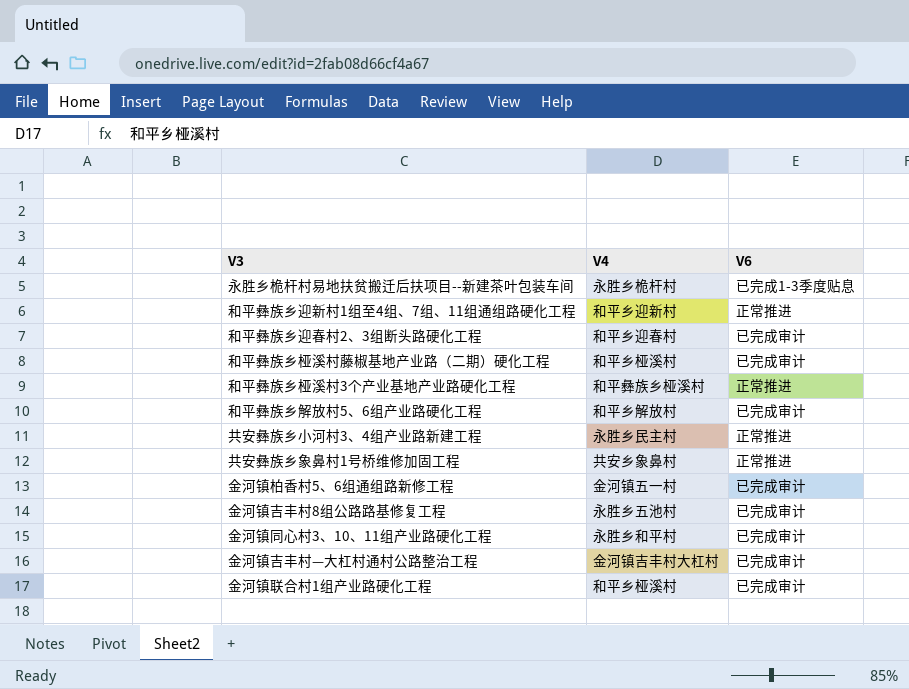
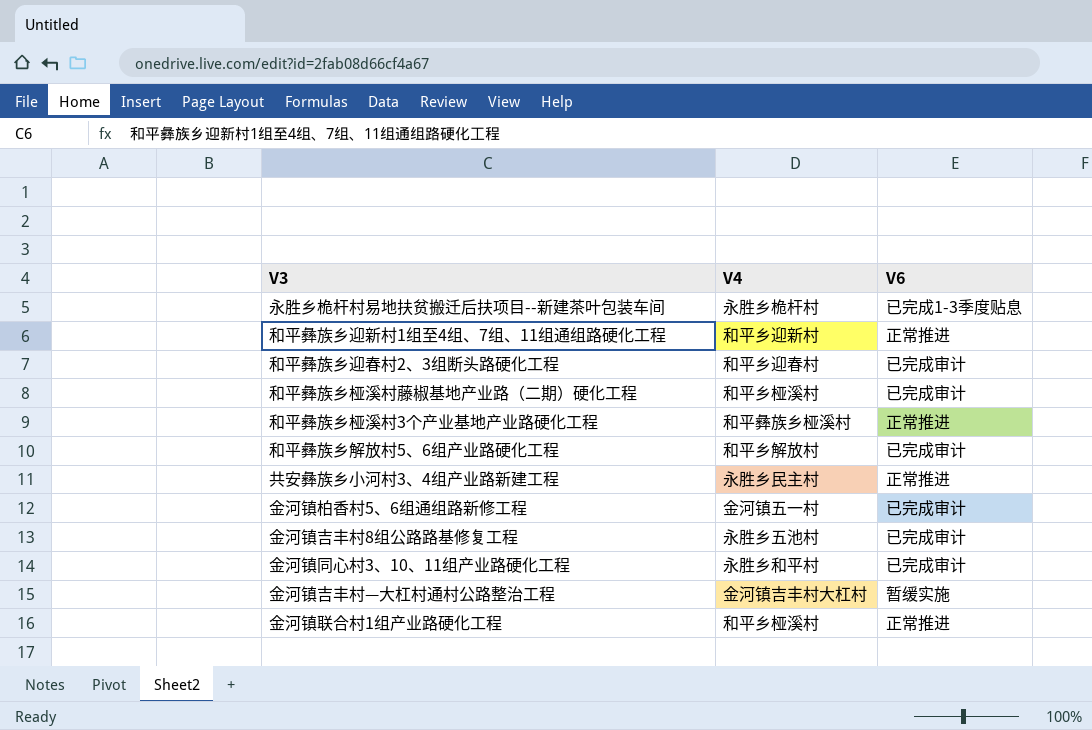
row 共安彝族乡象鼻村1号桥维修加固工程: 共安乡象鼻村 | 正常推进 -> none
金河镇吉丰村—大杠村通村公路整治工程 | V6: 已完成审计 -> 暂缓实施
金河镇联合村1组产业路硬化工程 | V6: 已完成审计 -> 正常推进

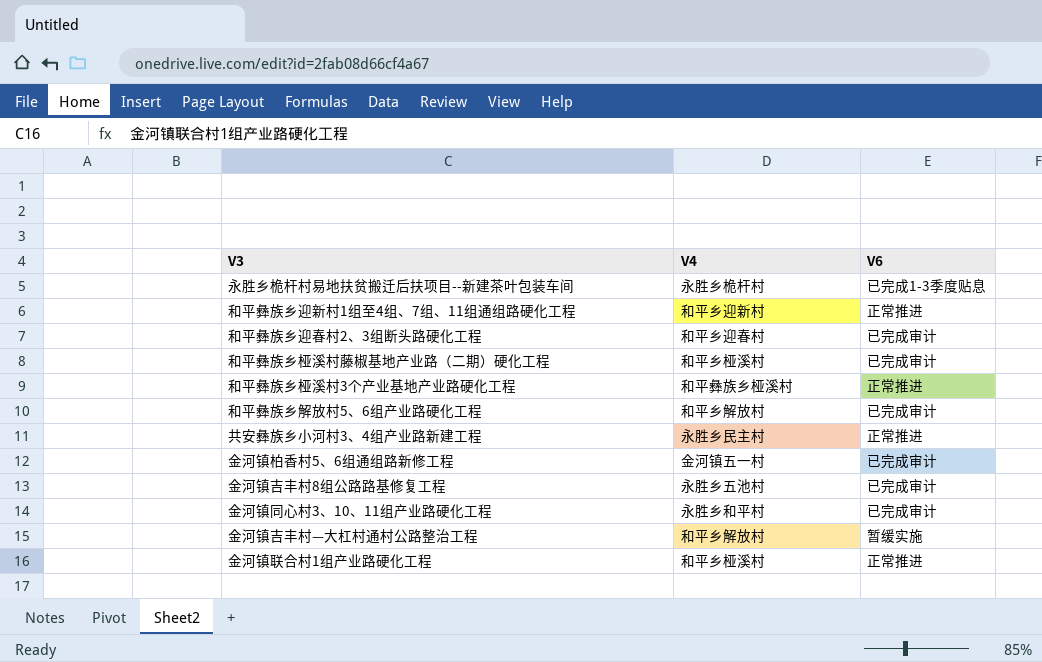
金河镇吉丰村—大杠村通村公路整治工程 | V4: 金河镇吉丰村大杠村 -> 和平乡解放村

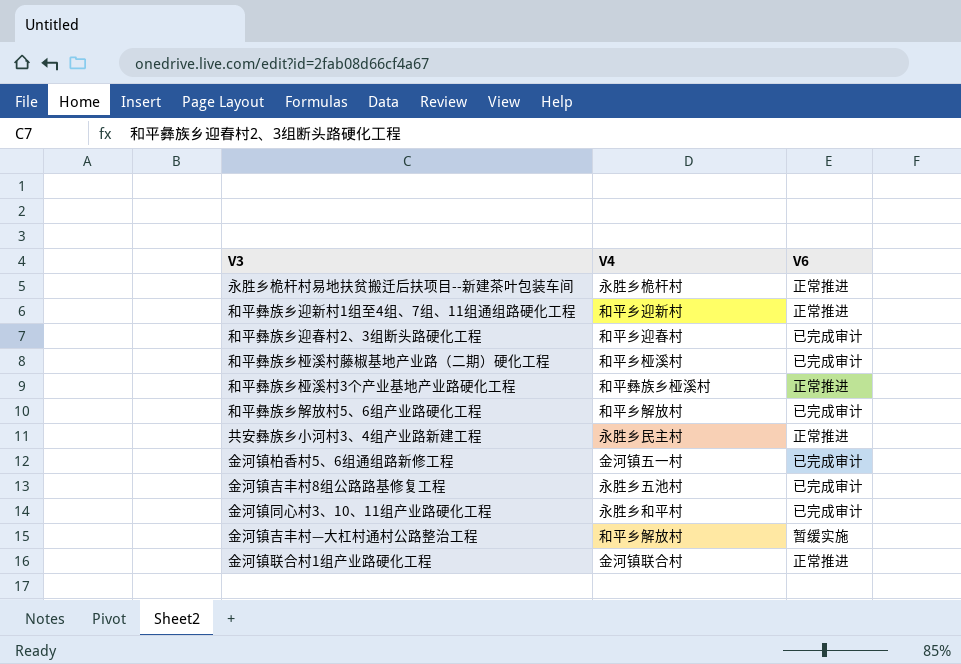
永胜乡桅杆村易地扶贫搬迁后扶项目--新建茶叶包装车间 | V6: 已完成1-3季度贴息 -> 正常推进
金河镇联合村1组产业路硬化工程 | V4: 和平乡桠溪村 -> 金河镇联合村

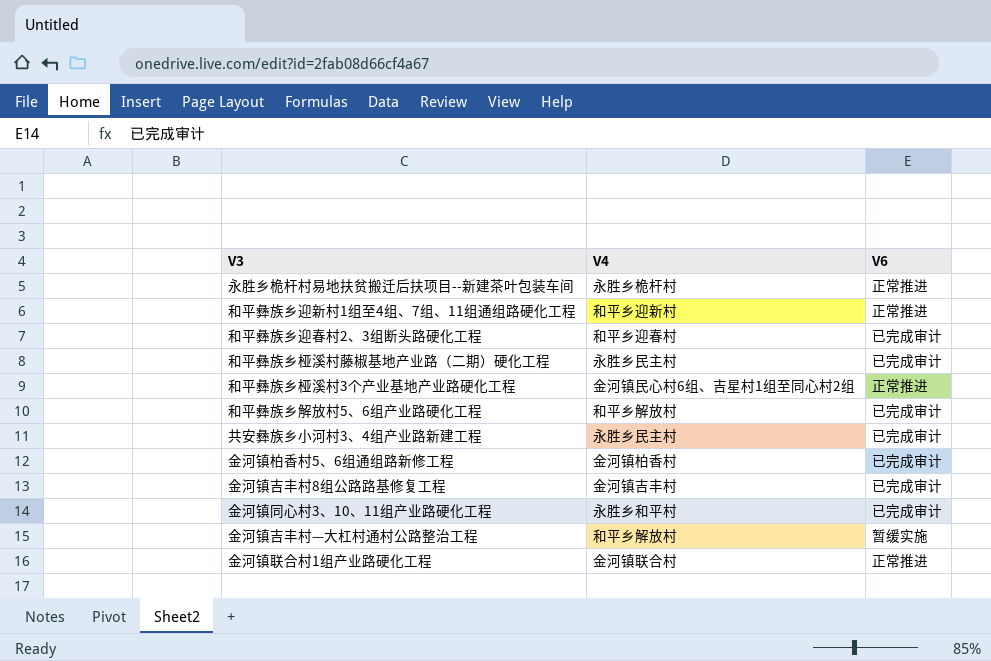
和平彝族乡桠溪村藤椒基地产业路（二期）硬化工程 | V4: 和平乡桠溪村 -> 永胜乡民主村
和平彝族乡桠溪村3个产业基地产业路硬化工程 | V4: 和平彝族乡桠溪村 -> 金河镇民心村6组、吉星村1组至同心村2组
共安彝族乡小河村3、4组产业路新建工程 | V6: 正常推进 -> 已完成审计
金河镇柏香村5、6组通组路新修工程 | V4: 金河镇五一村 -> 金河镇柏香村
金河镇吉丰村8组公路路基修复工程 | V4: 永胜乡五池村 -> 金河镇吉丰村

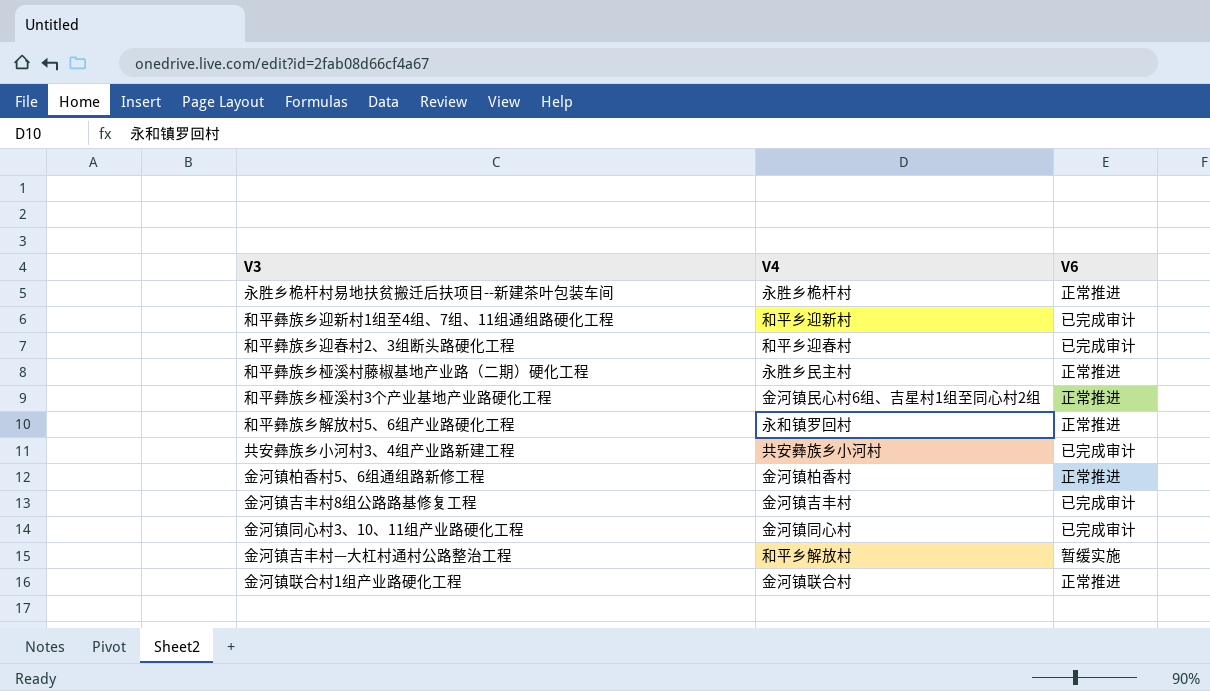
和平彝族乡迎新村1组至4组、7组、11组通组路硬化工程 | V6: 正常推进 -> 已完成审计
和平彝族乡桠溪村藤椒基地产业路（二期）硬化工程 | V6: 已完成审计 -> 正常推进
和平彝族乡解放村5、6组产业路硬化工程 | V4: 和平乡解放村 -> 永和镇罗回村
和平彝族乡解放村5、6组产业路硬化工程 | V6: 已完成审计 -> 正常推进
共安彝族乡小河村3、4组产业路新建工程 | V4: 永胜乡民主村 -> 共安彝族乡小河村
金河镇柏香村5、6组通组路新修工程 | V6: 已完成审计 -> 正常推进
金河镇同心村3、10、11组产业路硬化工程 | V4: 永胜乡和平村 -> 金河镇同心村

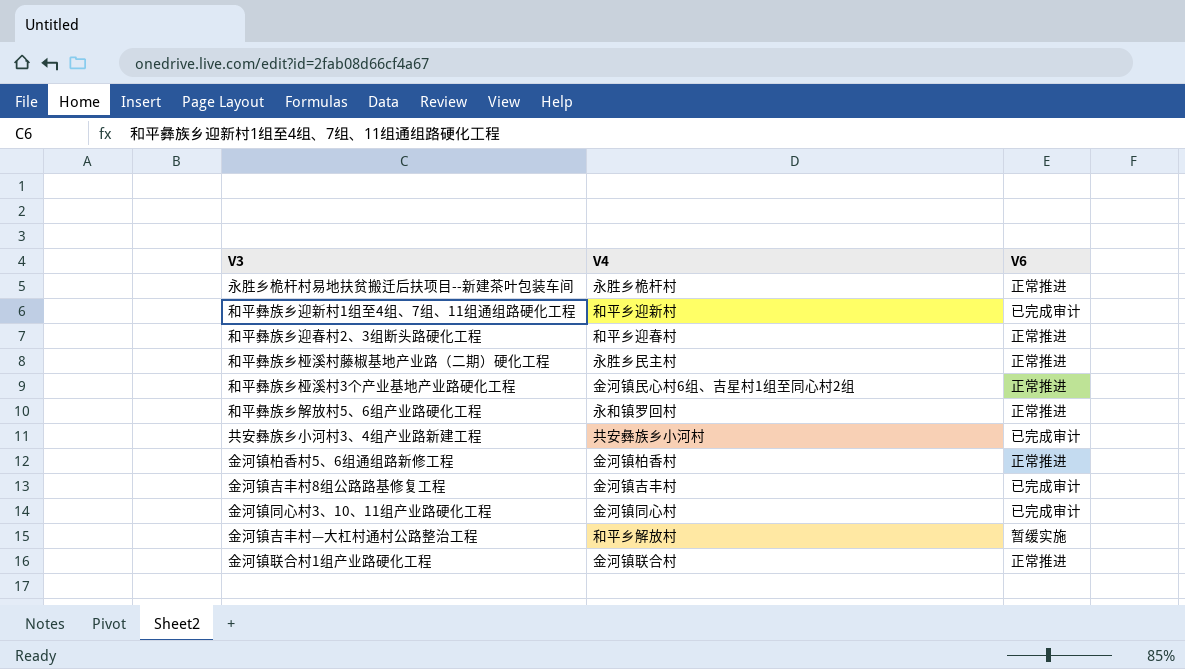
和平彝族乡迎春村2、3组断头路硬化工程 | V6: 已完成审计 -> 正常推进

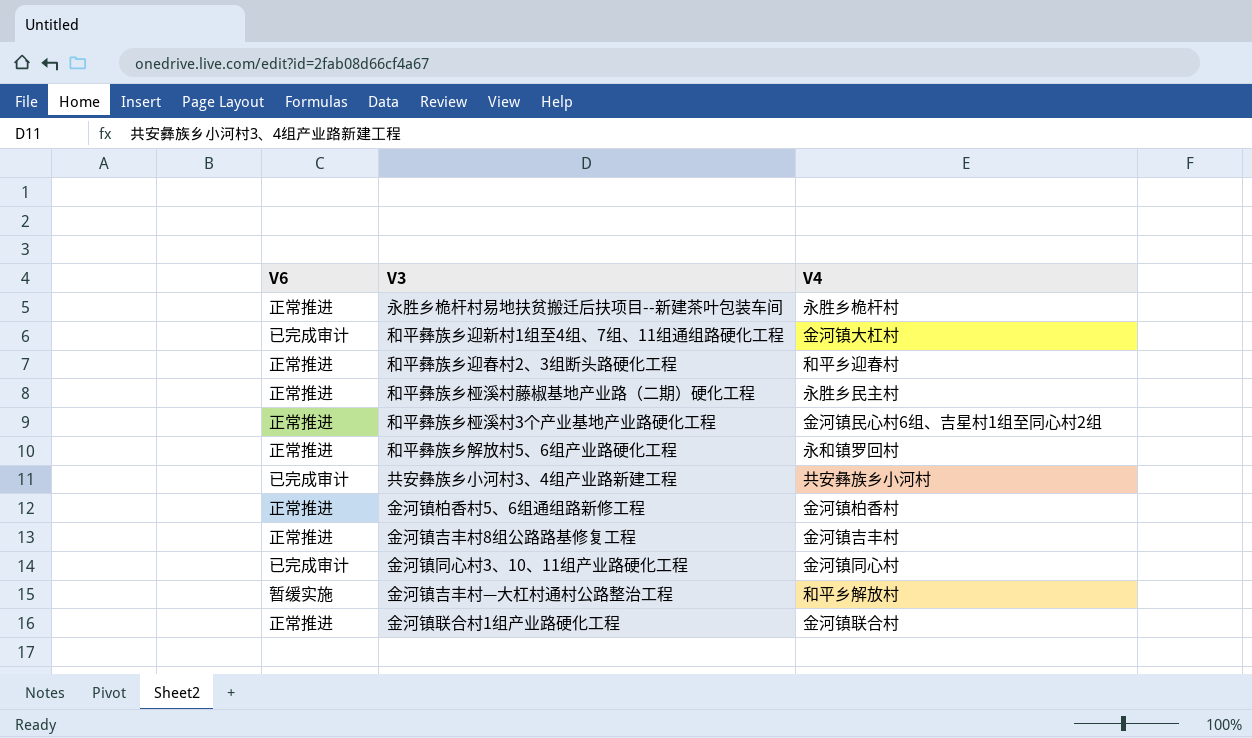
column V6 | position: 3 -> 1
和平彝族乡迎新村1组至4组、7组、11组通组路硬化工程 | V4: 和平乡迎新村 -> 金河镇大杠村
金河镇吉丰村8组公路路基修复工程 | V6: 已完成审计 -> 正常推进

